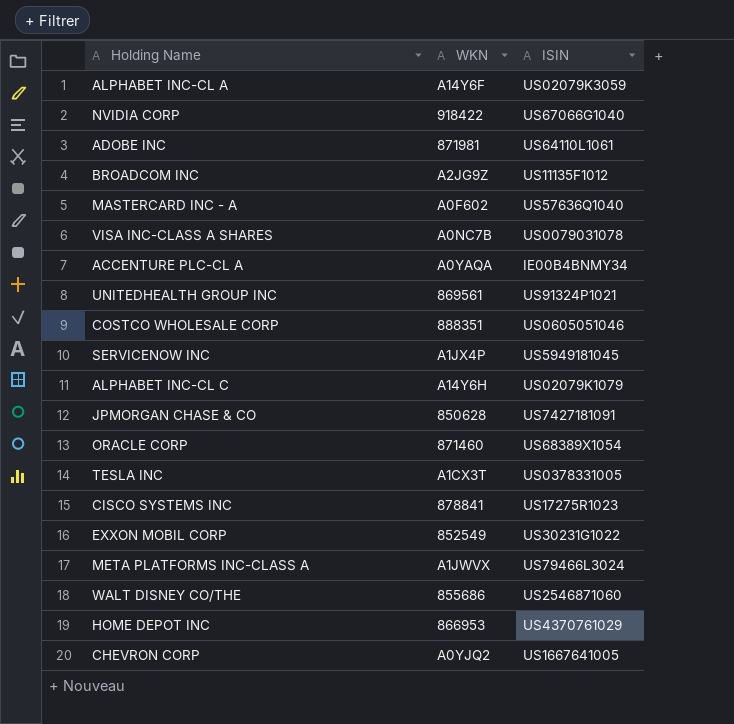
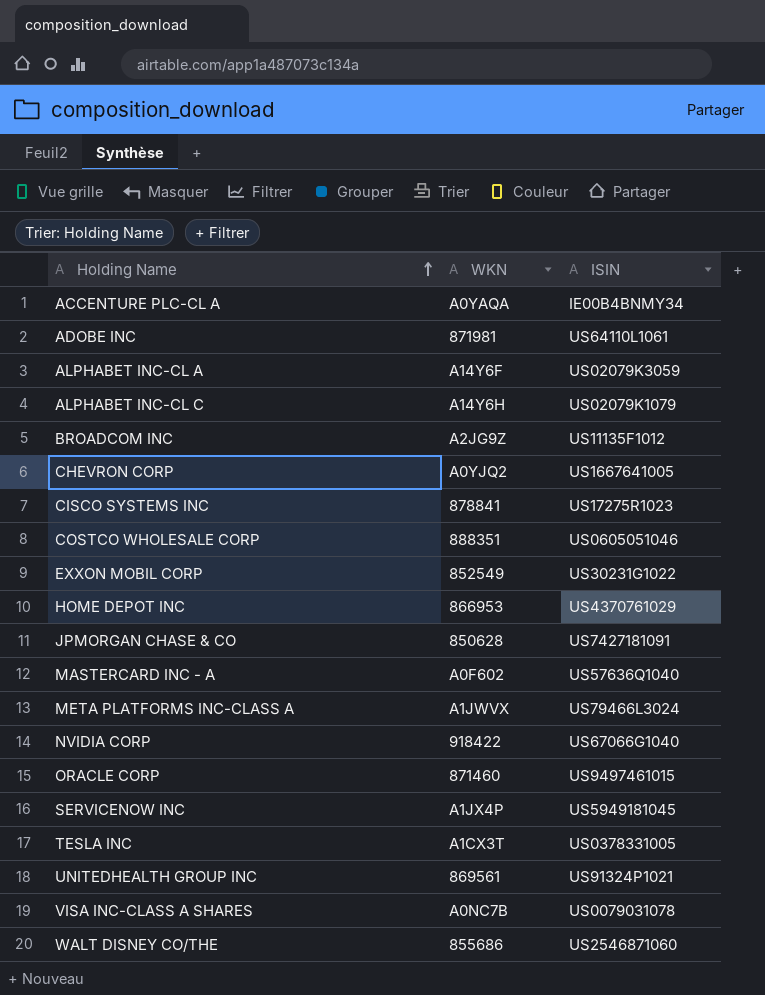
row order: none -> Holding Name ascending
ORACLE CORP | ISIN: US68389X1054 -> US9497461015

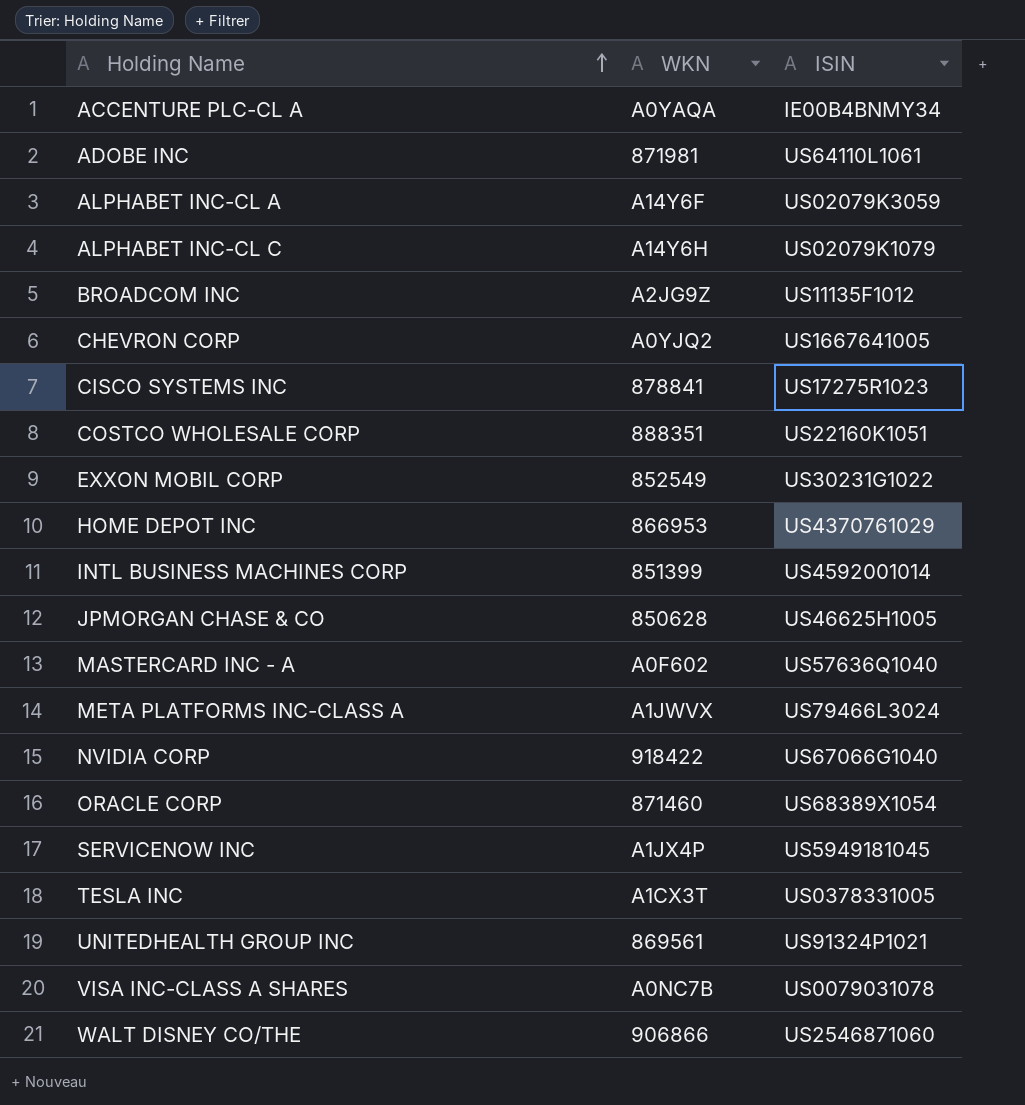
COSTCO WHOLESALE CORP | ISIN: US0605051046 -> US22160K1051
row INTL BUSINESS MACHINES CORP: none -> 851399 | US4592001014
JPMORGAN CHASE & CO | ISIN: US7427181091 -> US46625H1005
ORACLE CORP | ISIN: US9497461015 -> US68389X1054
WALT DISNEY CO/THE | WKN: 855686 -> 906866

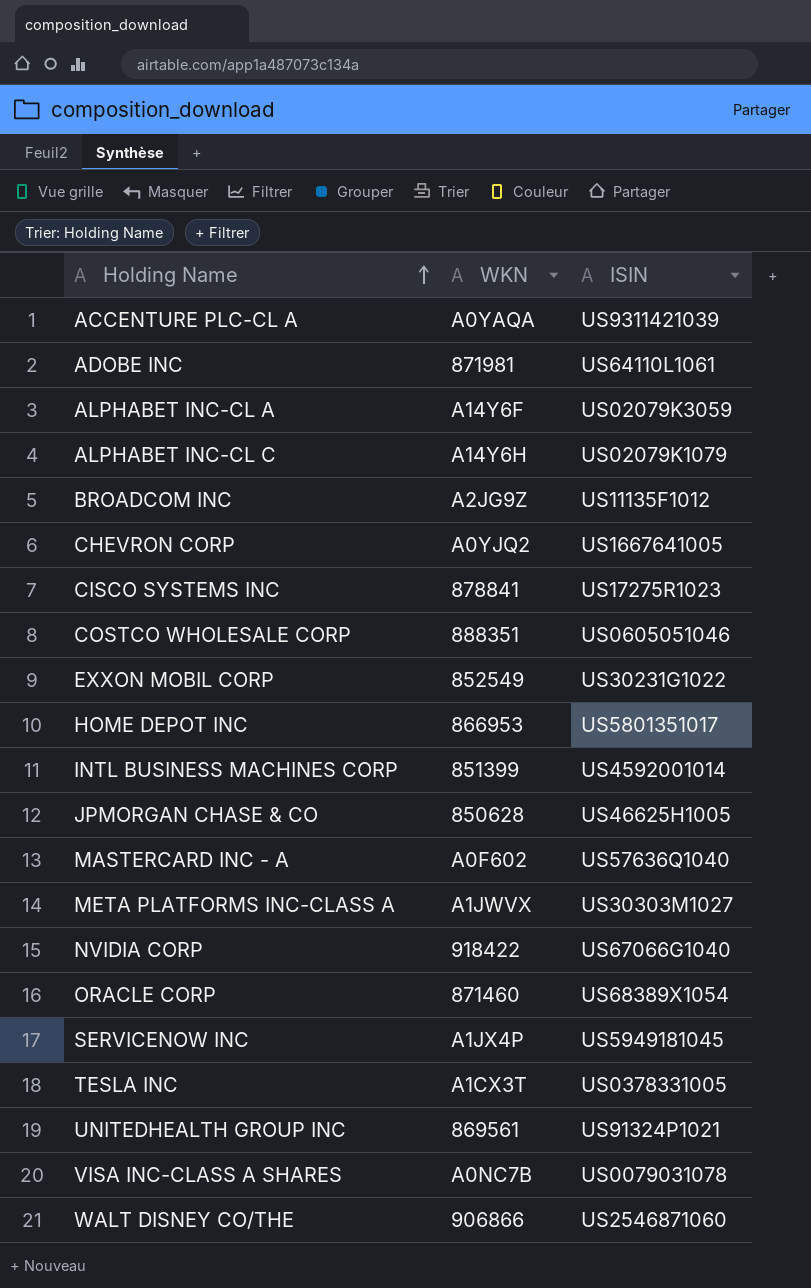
ACCENTURE PLC-CL A | ISIN: IE00B4BNMY34 -> US9311421039
COSTCO WHOLESALE CORP | ISIN: US22160K1051 -> US0605051046
HOME DEPOT INC | ISIN: US4370761029 -> US5801351017
META PLATFORMS INC-CLASS A | ISIN: US79466L3024 -> US30303M1027

